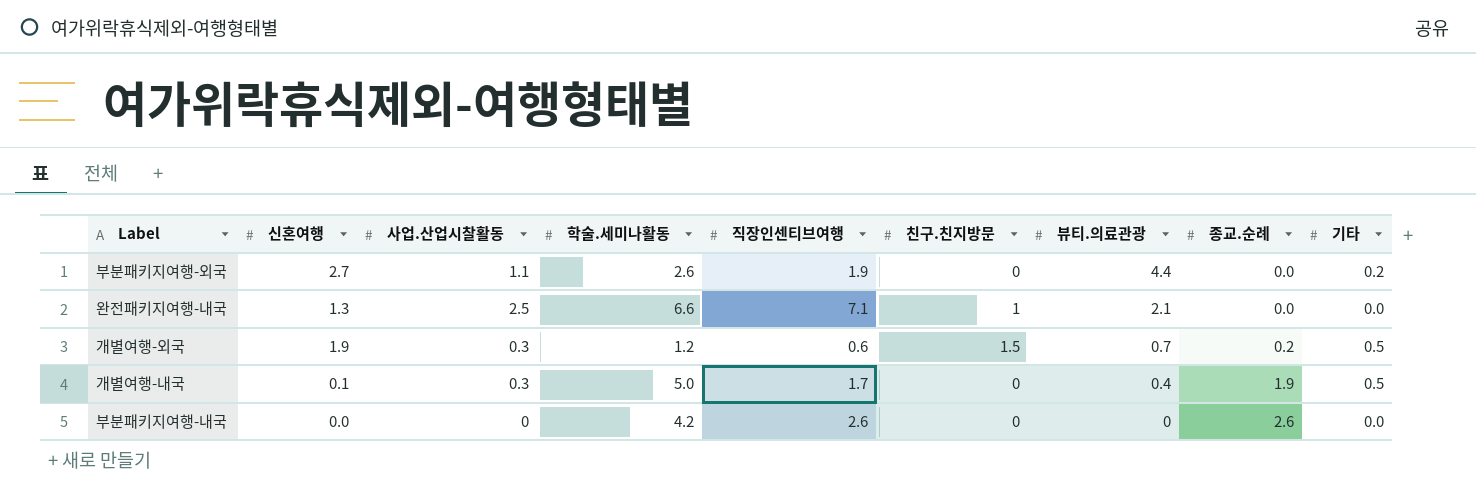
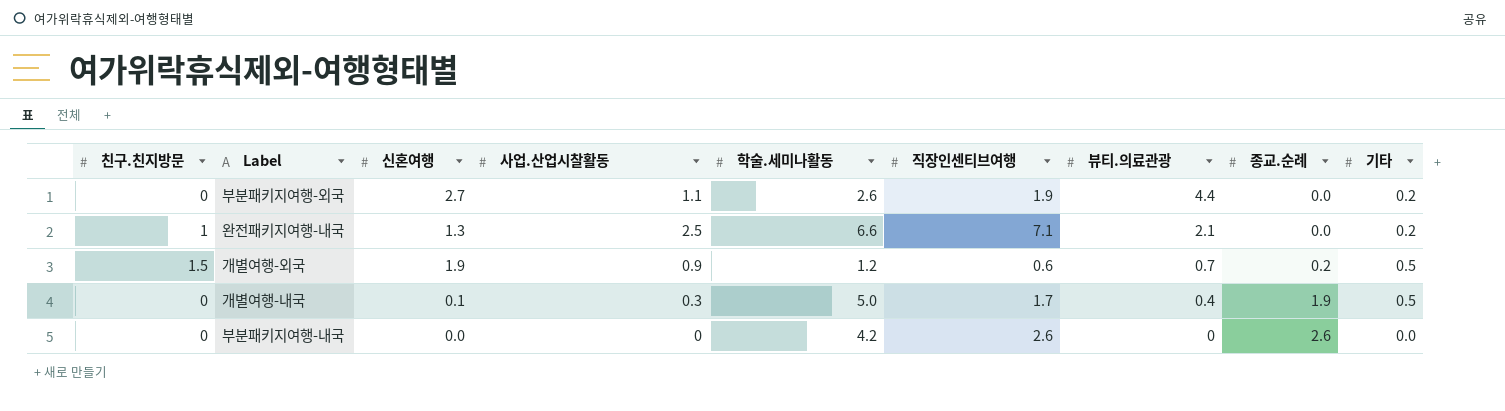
column 친구.친지방문 | position: 6 -> 1
완전패키지여행-내국 | 기타: 0.0 -> 0.2
개별여행-외국 | 사업.산업시찰활동: 0.3 -> 0.9

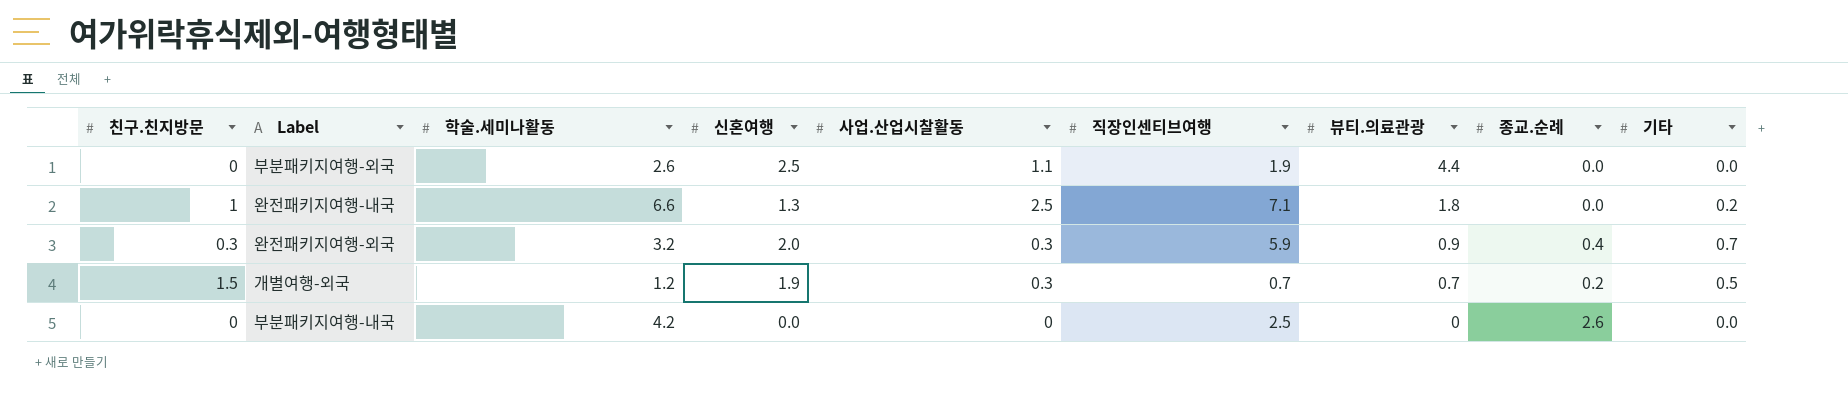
column 학술.세미나활동 | position: 5 -> 3
row 개별여행-내국: 0 | 0.1 | 0.3 | 5.0 | 1.7 | 0.4 | 1.9 | 0.5 -> none
부분패키지여행-외국 | 신혼여행: 2.7 -> 2.5
부분패키지여행-외국 | 기타: 0.2 -> 0.0
완전패키지여행-내국 | 뷰티.의료관광: 2.1 -> 1.8
row 완전패키지여행-외국: none -> 0.3 | 3.2 | 2.0 | 0.3 | 5.9 | 0.9 | 0.4 | 0.7
개별여행-외국 | 사업.산업시찰활동: 0.9 -> 0.3
개별여행-외국 | 직장인센티브여행: 0.6 -> 0.7
부분패키지여행-내국 | 직장인센티브여행: 2.6 -> 2.5

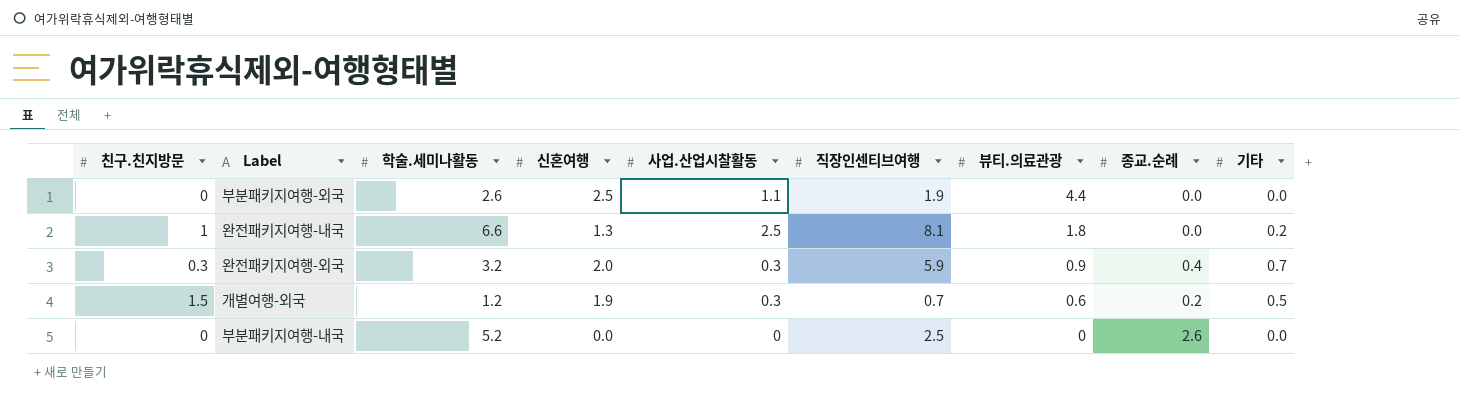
완전패키지여행-내국 | 직장인센티브여행: 7.1 -> 8.1
개별여행-외국 | 뷰티.의료관광: 0.7 -> 0.6
부분패키지여행-내국 | 학술.세미나활동: 4.2 -> 5.2

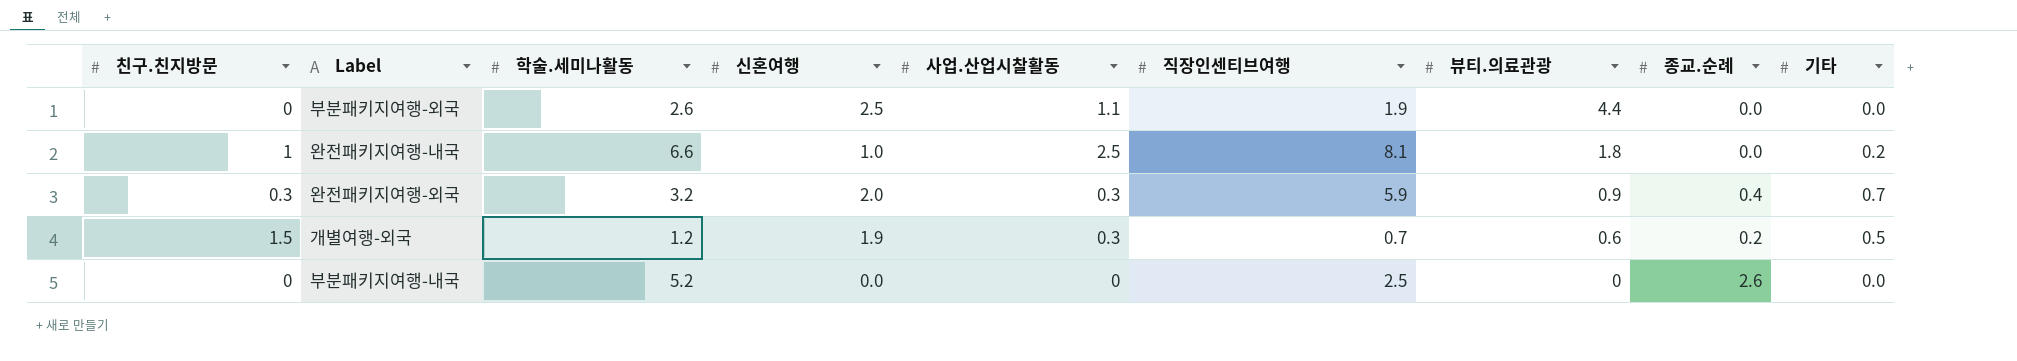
완전패키지여행-내국 | 신혼여행: 1.3 -> 1.0

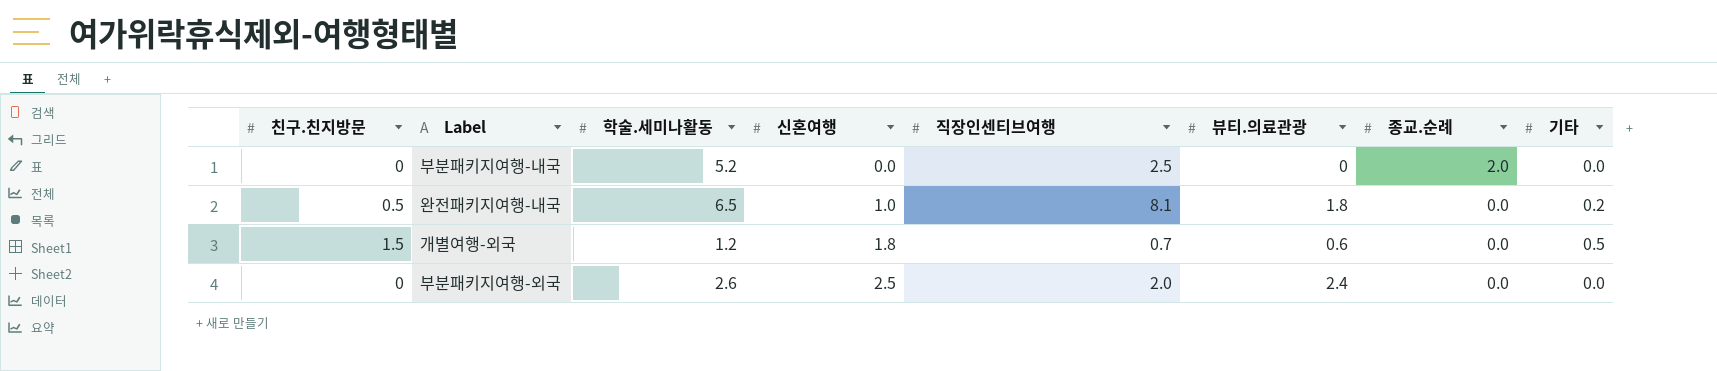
row order: 뷰티.의료관광 descending -> 신혼여행 ascending
column 사업.산업시찰활동 | position: 5 -> none
row 완전패키지여행-외국: 0.3 | 3.2 | 2.0 | 0.3 | 5.9 | 0.9 | 0.4 | 0.7 -> none
부분패키지여행-내국 | 종교.순례: 2.6 -> 2.0
완전패키지여행-내국 | 친구.친지방문: 1 -> 0.5
완전패키지여행-내국 | 학술.세미나활동: 6.6 -> 6.5
개별여행-외국 | 신혼여행: 1.9 -> 1.8
개별여행-외국 | 종교.순례: 0.2 -> 0.0
부분패키지여행-외국 | 직장인센티브여행: 1.9 -> 2.0
부분패키지여행-외국 | 뷰티.의료관광: 4.4 -> 2.4

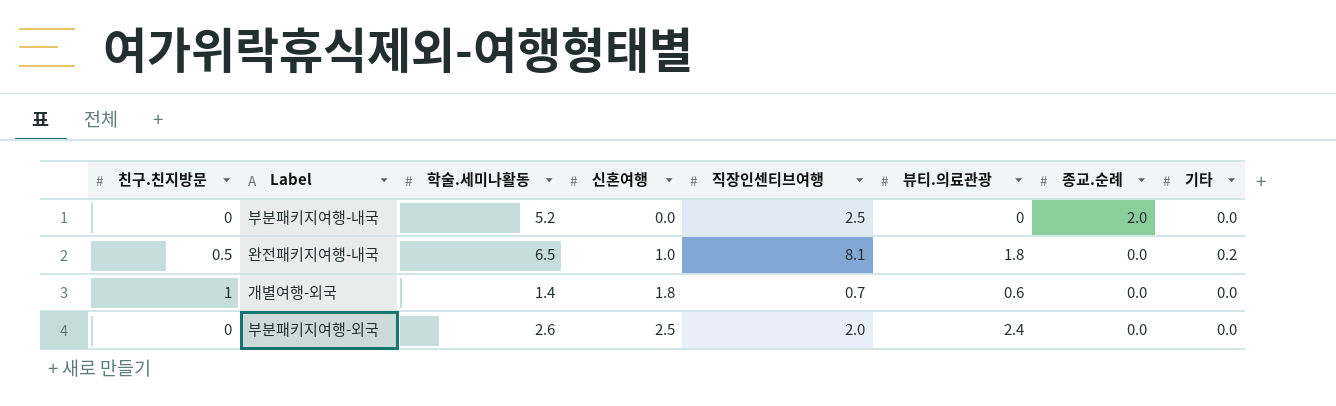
개별여행-외국 | 친구.친지방문: 1.5 -> 1
개별여행-외국 | 학술.세미나활동: 1.2 -> 1.4
개별여행-외국 | 기타: 0.5 -> 0.0

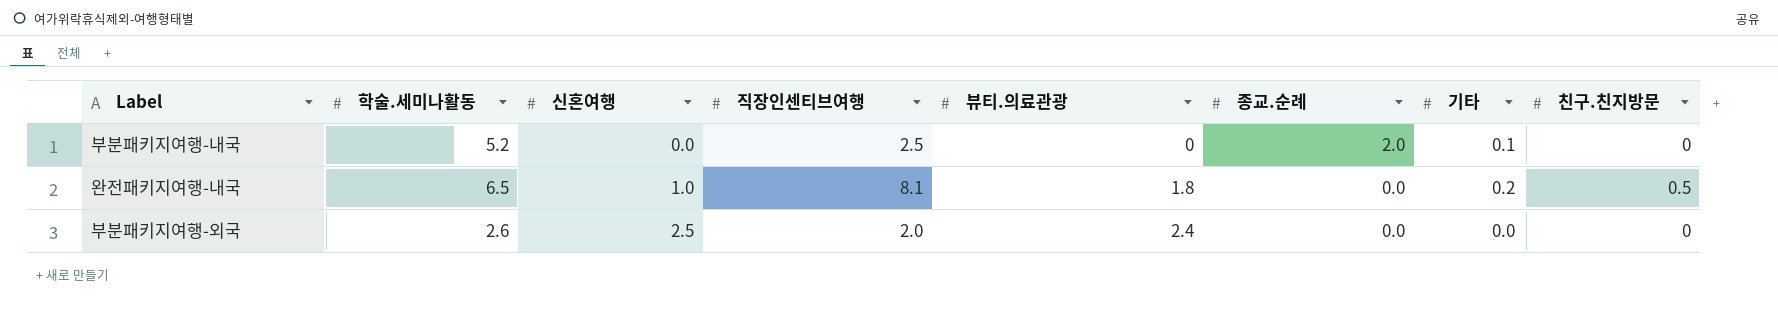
column 친구.친지방문 | position: 1 -> 8
row 개별여행-외국: 1 | 1.4 | 1.8 | 0.7 | 0.6 | 0.0 | 0.0 -> none
부분패키지여행-내국 | 기타: 0.0 -> 0.1

